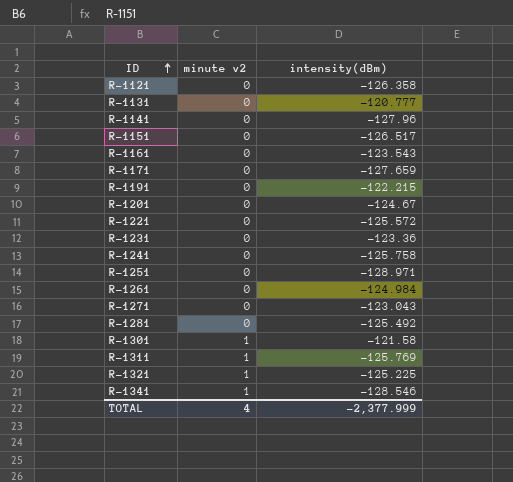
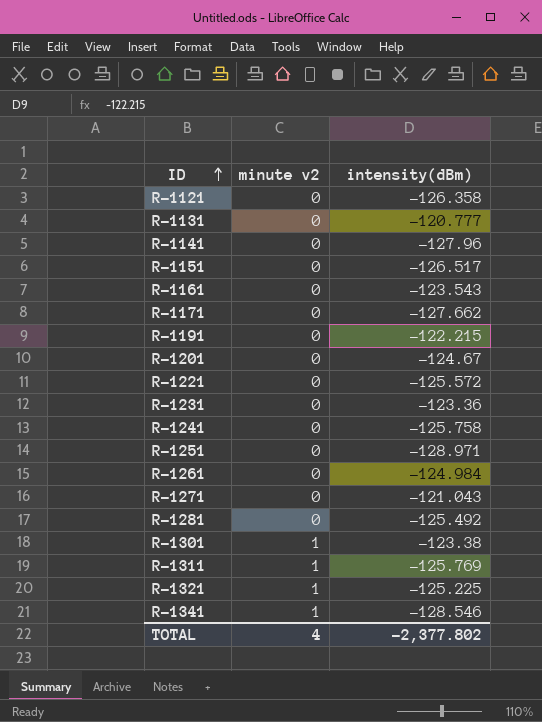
R-1171 | intensity(dBm): -127.659 -> -127.662
R-1271 | intensity(dBm): -123.043 -> -121.043
R-1301 | intensity(dBm): -121.58 -> -123.38
TOTAL | intensity(dBm): -2,377.999 -> -2,377.802

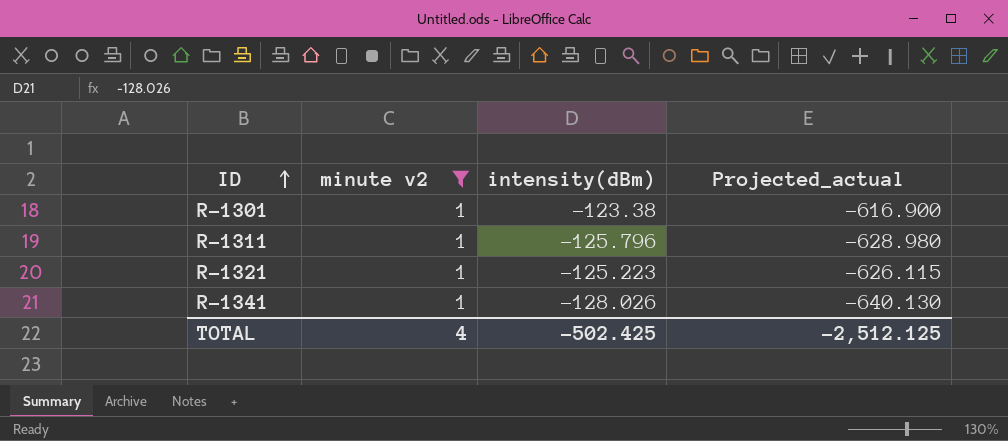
filter: none -> minute v2 = 1
column Projected_actual | formula: none -> [intensity(dBm)] * 5
R-1311 | intensity(dBm): -125.769 -> -125.796
R-1321 | intensity(dBm): -125.225 -> -125.223
R-1341 | intensity(dBm): -128.546 -> -128.026
TOTAL | intensity(dBm): -2,377.802 -> -502.425

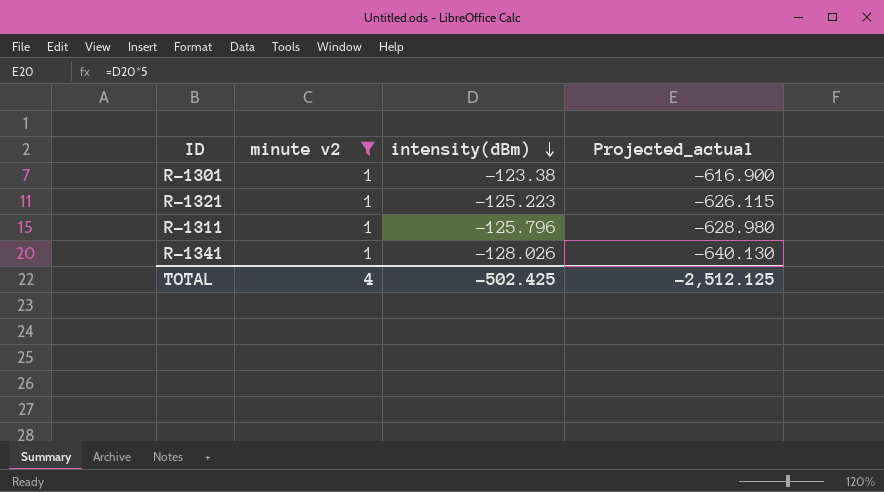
row order: ID ascending -> intensity(dBm) descending

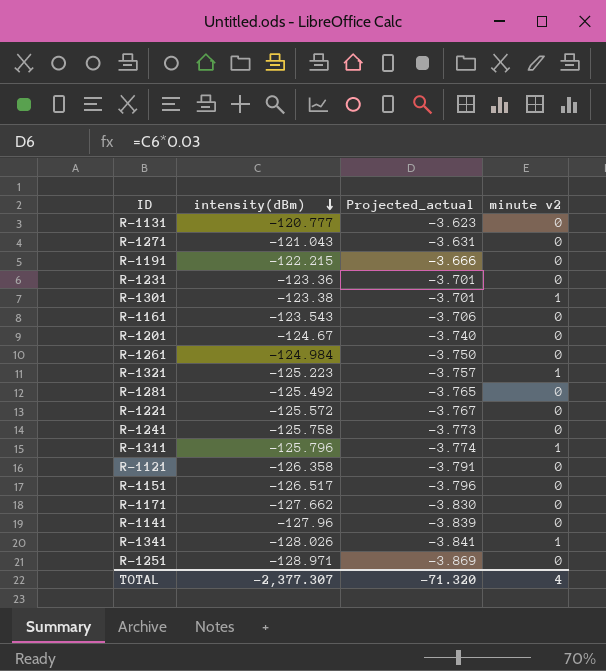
filter: minute v2 = 1 -> none
column Projected_actual | formula: [intensity(dBm)] * 5 -> [intensity(dBm)] * 0.03
column minute v2 | position: 2 -> 4
TOTAL | intensity(dBm): -502.425 -> -2,377.307
TOTAL | Projected_actual: -2,512.125 -> -71.320

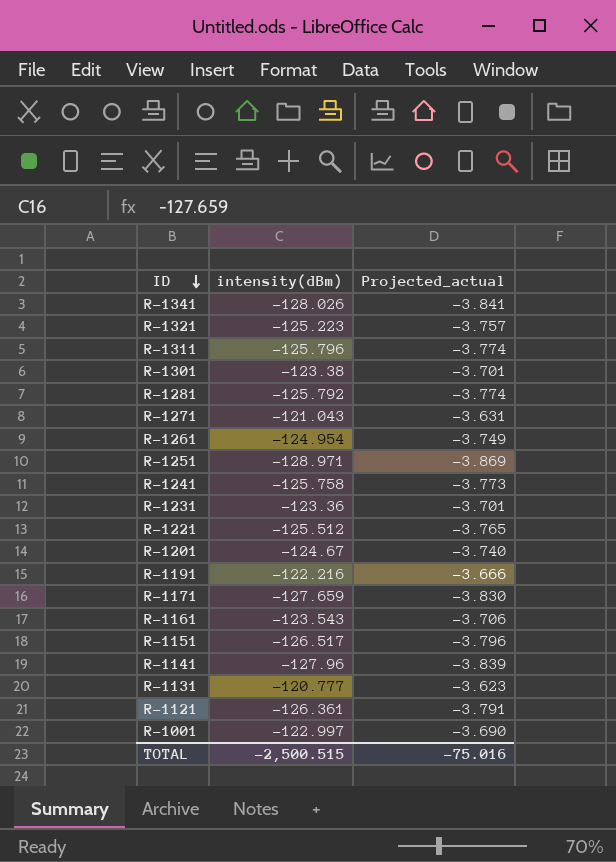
row order: intensity(dBm) descending -> ID descending
column minute v2 | position: 4 -> none
R-1281 | intensity(dBm): -125.492 -> -125.792
R-1281 | Projected_actual: -3.765 -> -3.774
R-1261 | intensity(dBm): -124.984 -> -124.954
R-1261 | Projected_actual: -3.750 -> -3.749
R-1221 | intensity(dBm): -125.572 -> -125.512
R-1221 | Projected_actual: -3.767 -> -3.765
R-1191 | intensity(dBm): -122.215 -> -122.216
R-1171 | intensity(dBm): -127.662 -> -127.659
R-1121 | intensity(dBm): -126.358 -> -126.361
row R-1001: none -> -122.997 | -3.690
TOTAL | intensity(dBm): -2,377.307 -> -2,500.515
TOTAL | Projected_actual: -71.320 -> -75.016

